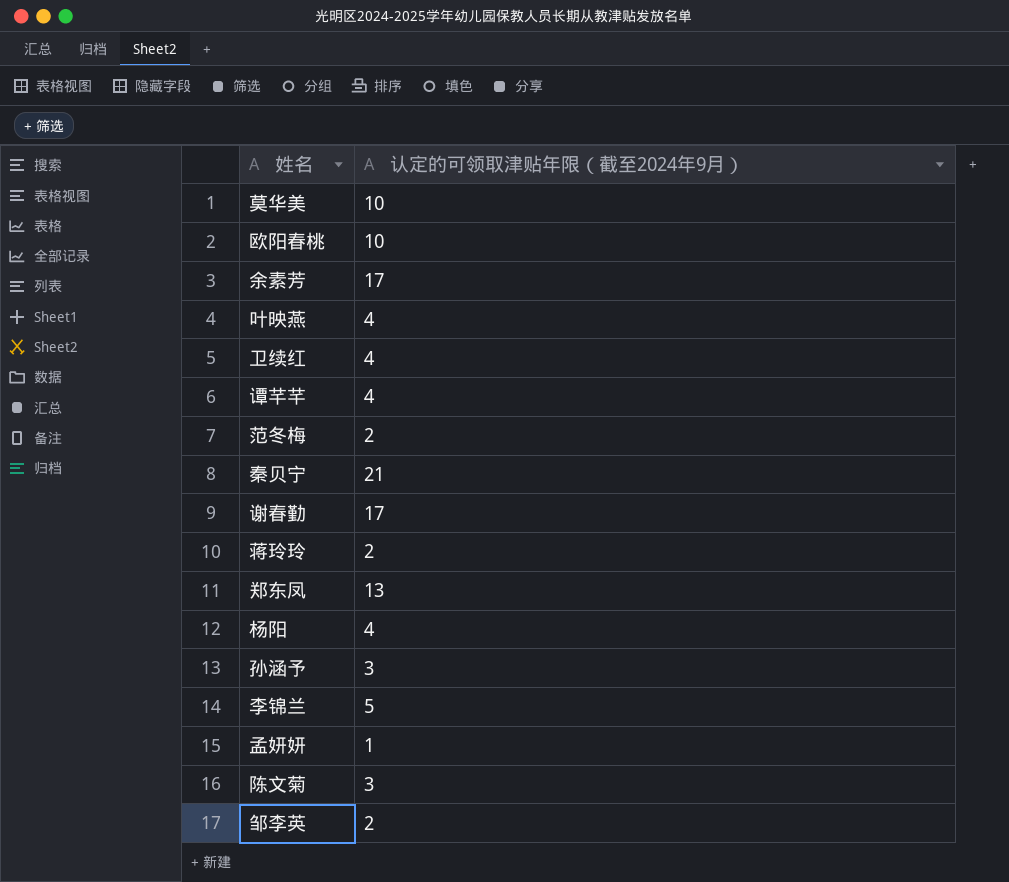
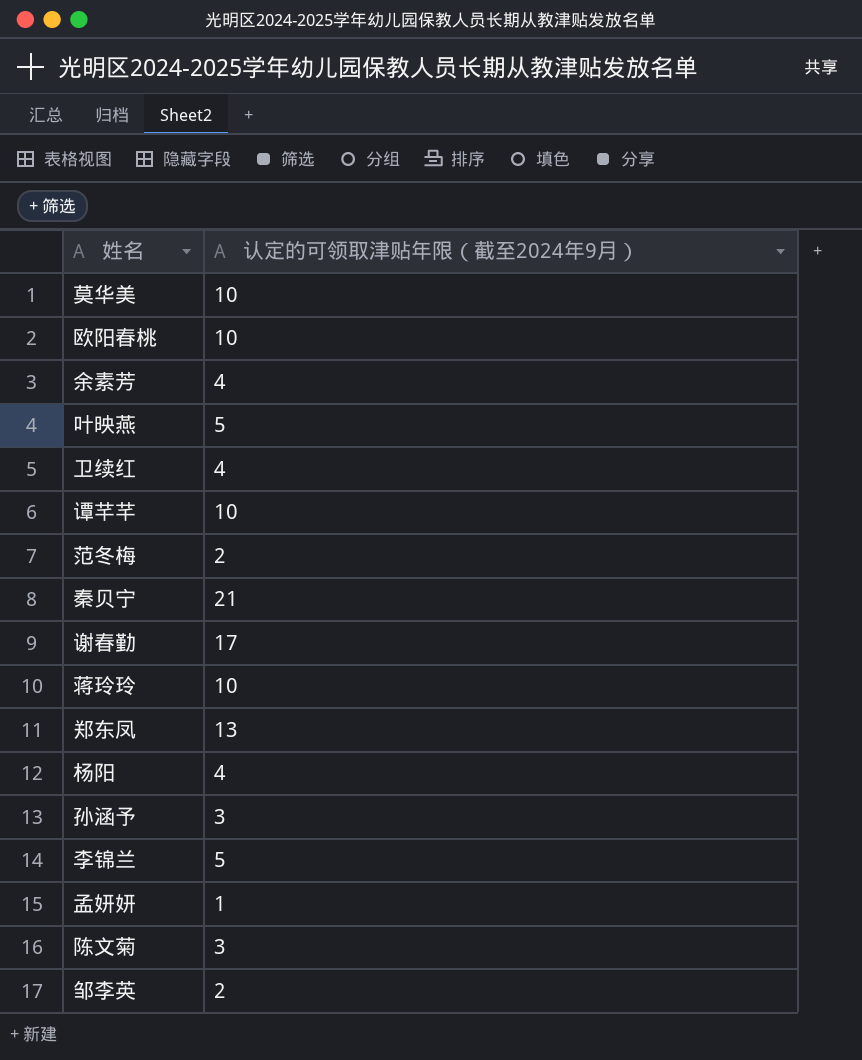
余素芳 | 认定的可领取津贴年限（截至2024年9月）: 17 -> 4
叶映燕 | 认定的可领取津贴年限（截至2024年9月）: 4 -> 5
谭芊芊 | 认定的可领取津贴年限（截至2024年9月）: 4 -> 10
蒋玲玲 | 认定的可领取津贴年限（截至2024年9月）: 2 -> 10

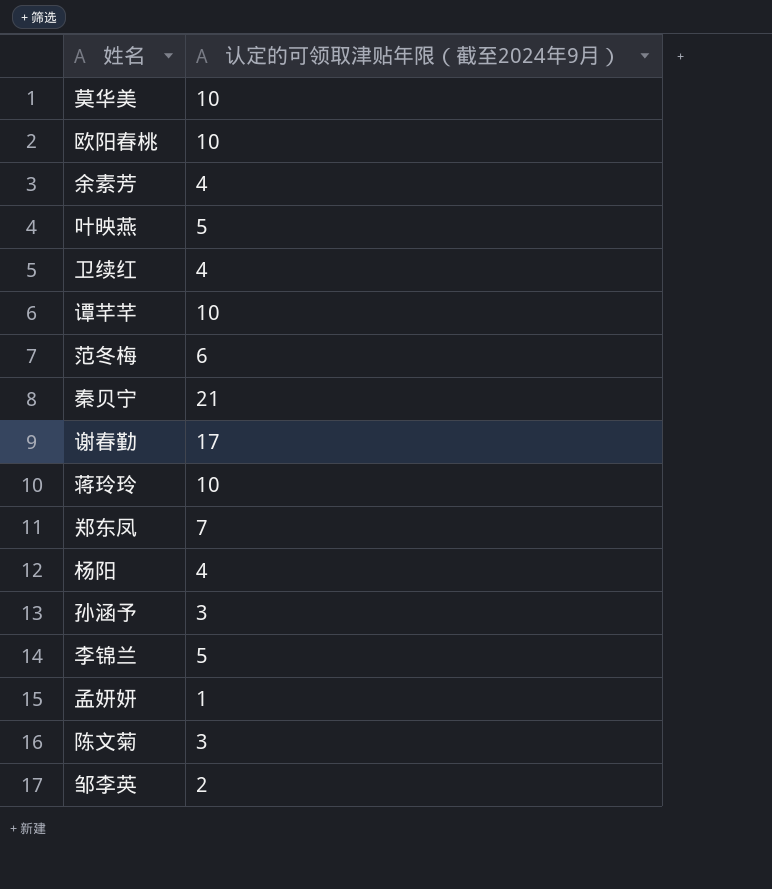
范冬梅 | 认定的可领取津贴年限（截至2024年9月）: 2 -> 6
郑东凤 | 认定的可领取津贴年限（截至2024年9月）: 13 -> 7

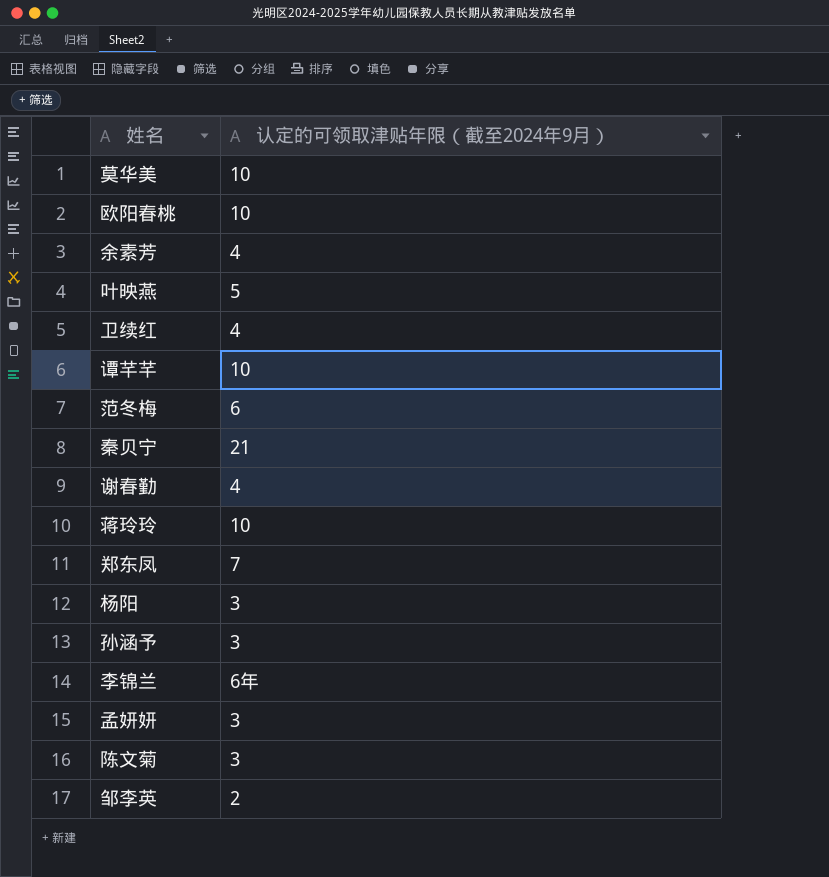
谢春勤 | 认定的可领取津贴年限（截至2024年9月）: 17 -> 4
杨阳 | 认定的可领取津贴年限（截至2024年9月）: 4 -> 3
李锦兰 | 认定的可领取津贴年限（截至2024年9月）: 5 -> 6年
孟妍妍 | 认定的可领取津贴年限（截至2024年9月）: 1 -> 3

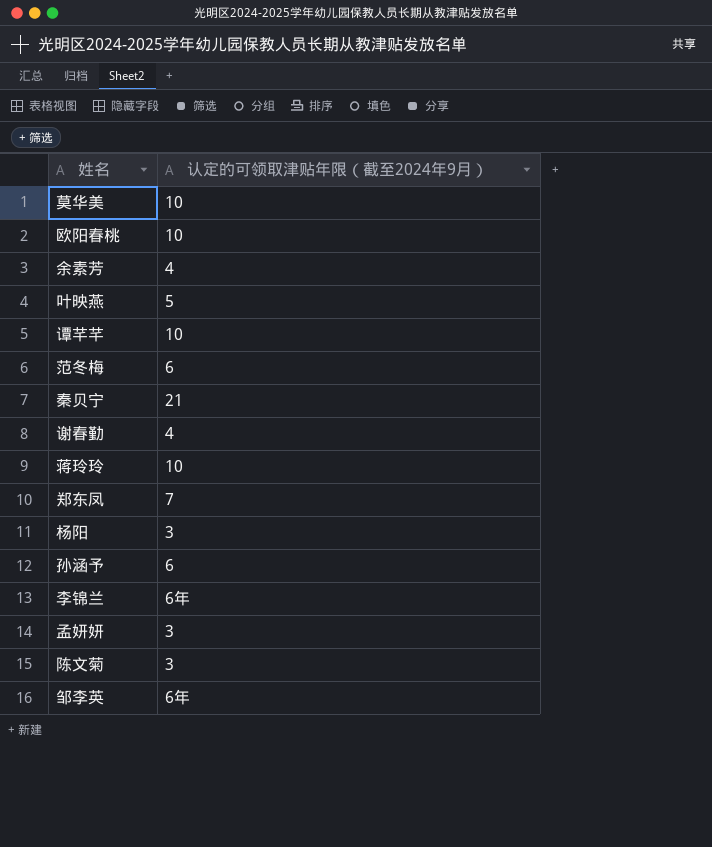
row 卫续红: 4 -> none
孙涵予 | 认定的可领取津贴年限（截至2024年9月）: 3 -> 6
邹李英 | 认定的可领取津贴年限（截至2024年9月）: 2 -> 6年

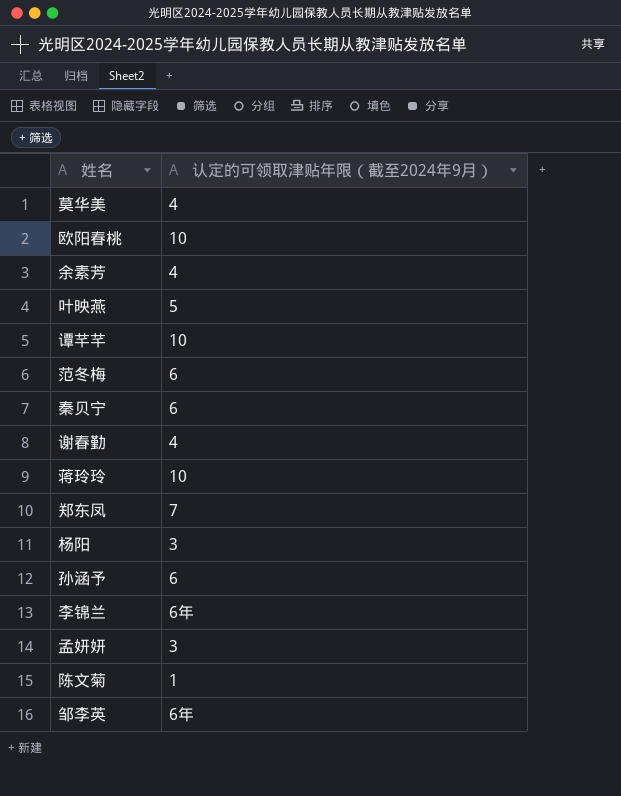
莫华美 | 认定的可领取津贴年限（截至2024年9月）: 10 -> 4
秦贝宁 | 认定的可领取津贴年限（截至2024年9月）: 21 -> 6
陈文菊 | 认定的可领取津贴年限（截至2024年9月）: 3 -> 1

